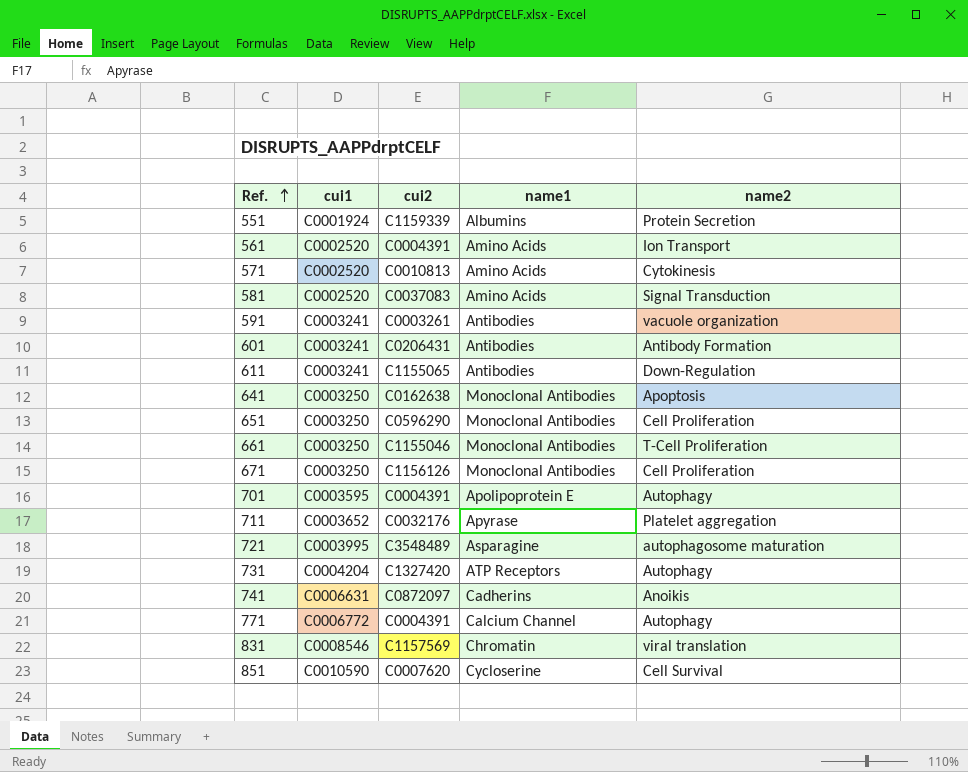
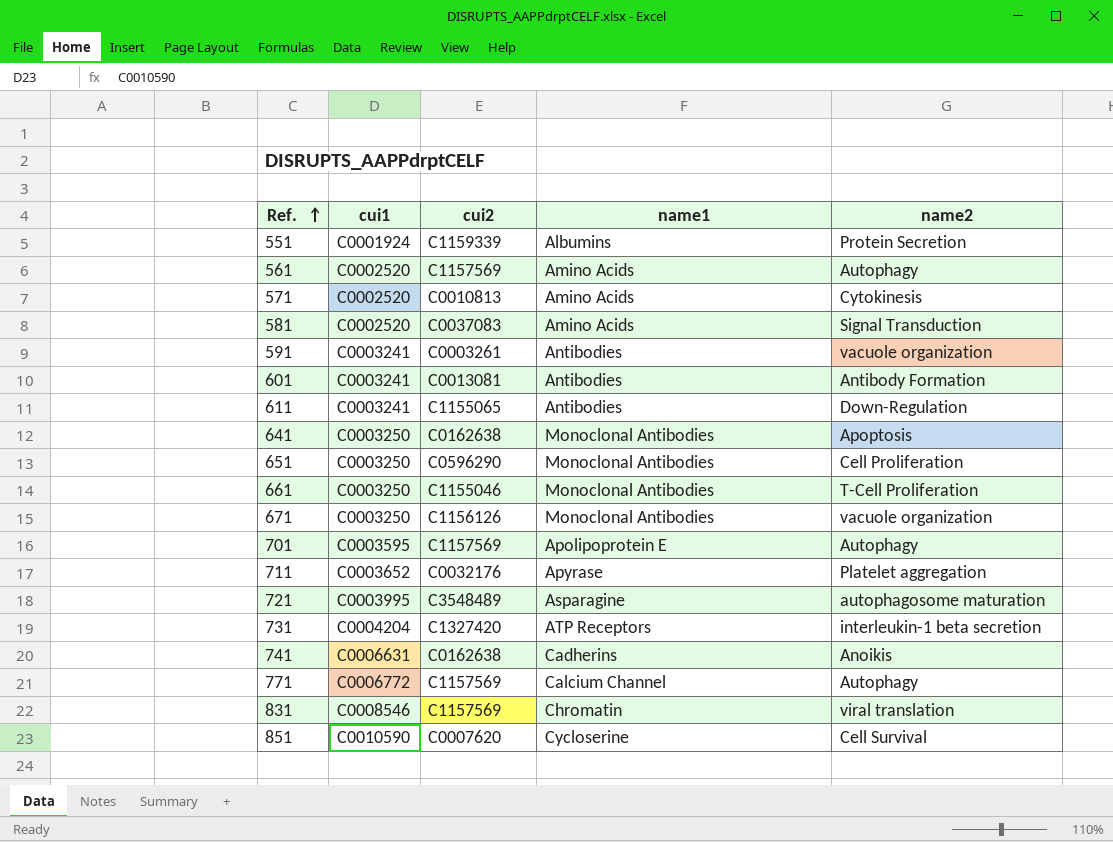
561 | cui2: C0004391 -> C1157569
561 | name2: Ion Transport -> Autophagy
601 | cui2: C0206431 -> C0013081
671 | name2: Cell Proliferation -> vacuole organization
701 | cui2: C0004391 -> C1157569
731 | name2: Autophagy -> interleukin-1 beta secretion
741 | cui2: C0872097 -> C0162638
771 | cui2: C0004391 -> C1157569

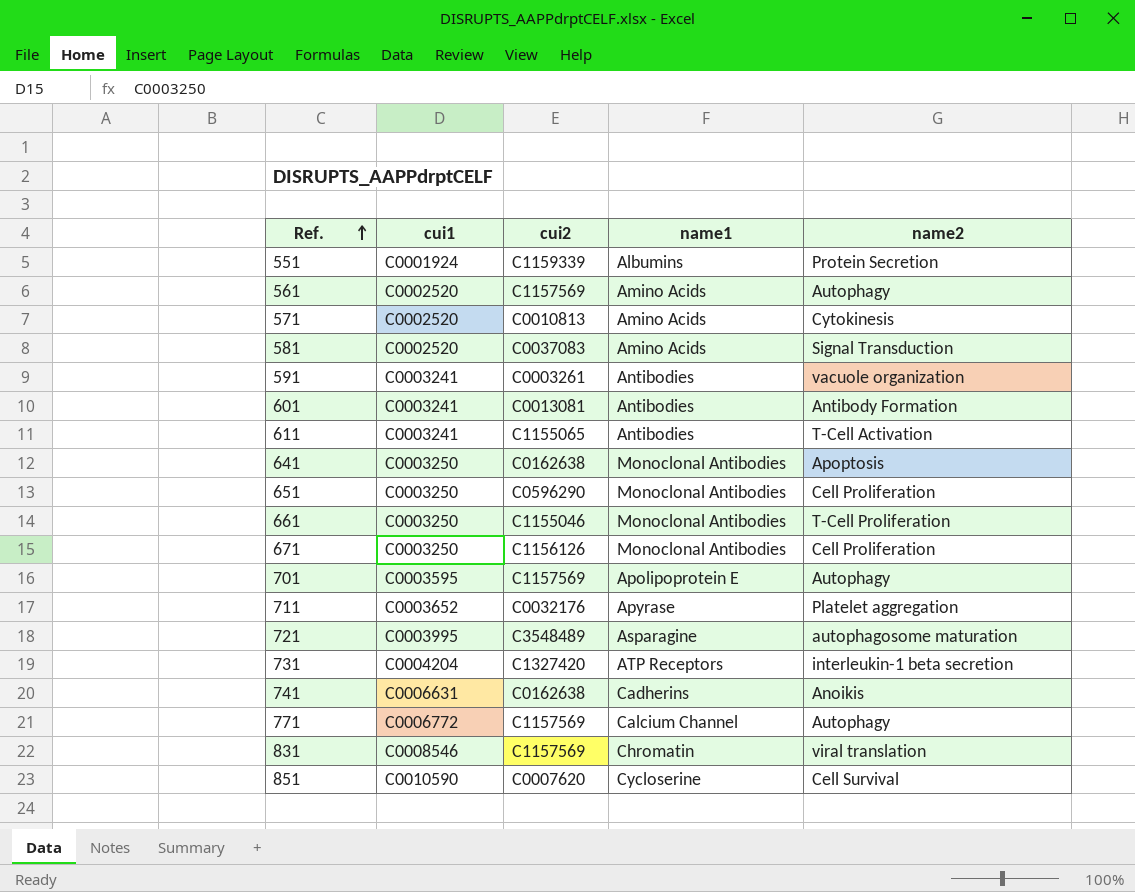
611 | name2: Down-Regulation -> T-Cell Activation
671 | name2: vacuole organization -> Cell Proliferation

